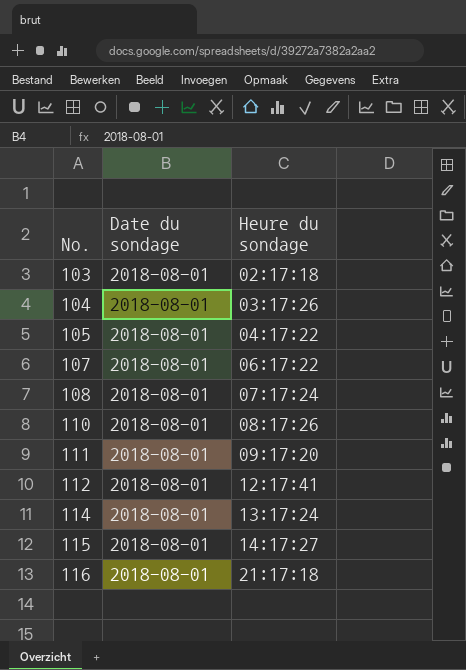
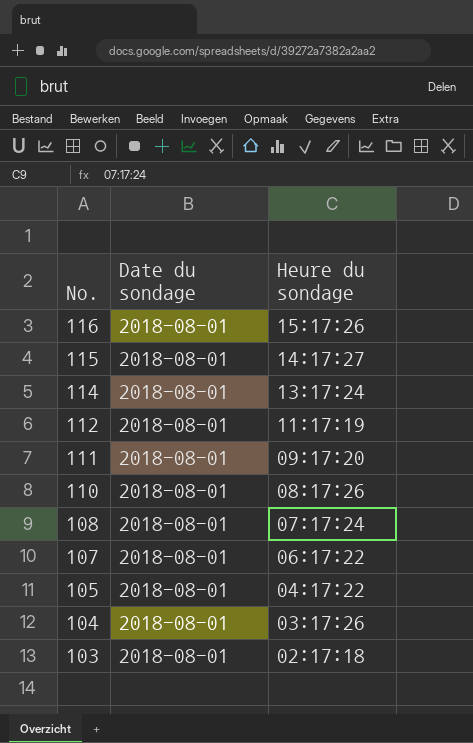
row order: No. ascending -> No. descending
116 | Heure du sondage: 21:17:18 -> 15:17:26
112 | Heure du sondage: 12:17:41 -> 11:17:19

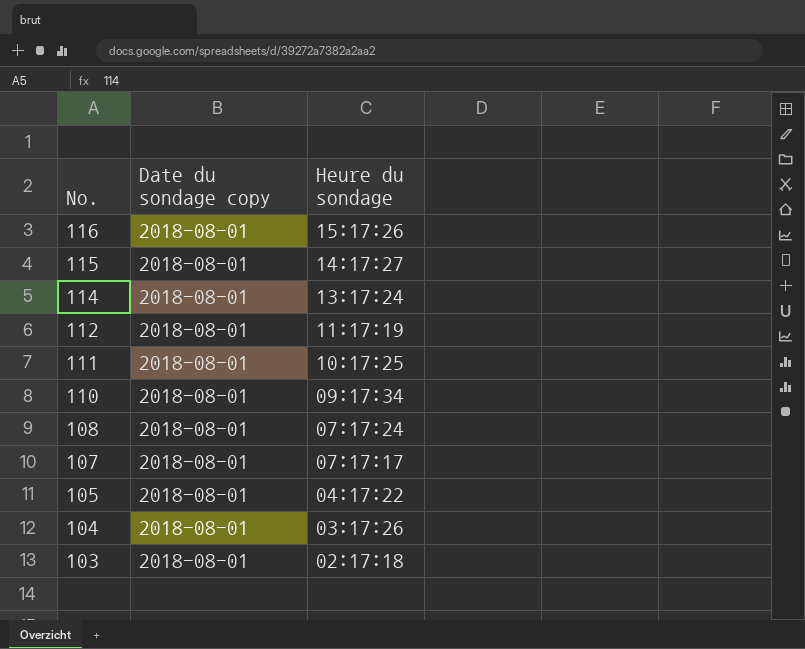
column name: Date du sondage -> Date du sondage copy
111 | Heure du sondage: 09:17:20 -> 10:17:25
110 | Heure du sondage: 08:17:26 -> 09:17:34
107 | Heure du sondage: 06:17:22 -> 07:17:17

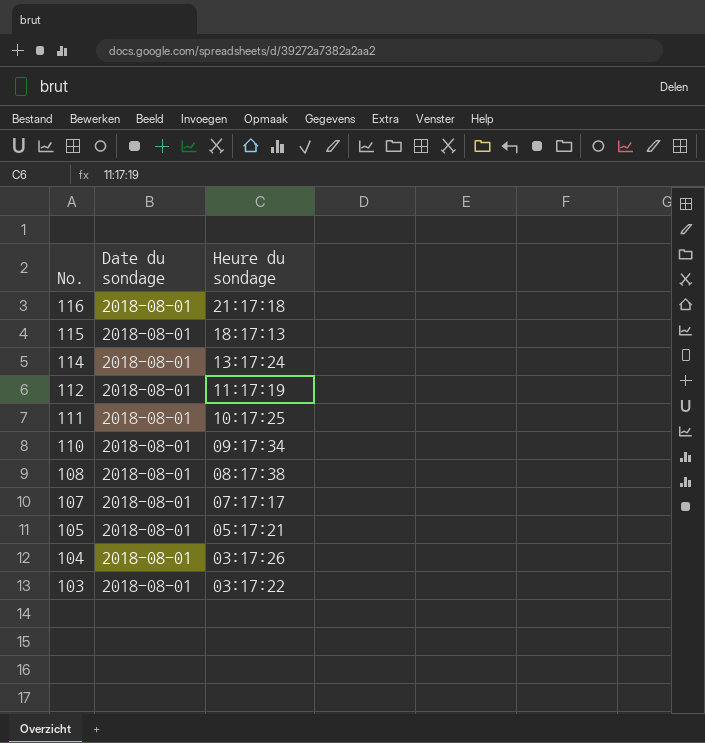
column name: Date du sondage copy -> Date du sondage
116 | Heure du sondage: 15:17:26 -> 21:17:18
115 | Heure du sondage: 14:17:27 -> 18:17:13
108 | Heure du sondage: 07:17:24 -> 08:17:38
105 | Heure du sondage: 04:17:22 -> 05:17:21
103 | Heure du sondage: 02:17:18 -> 03:17:22

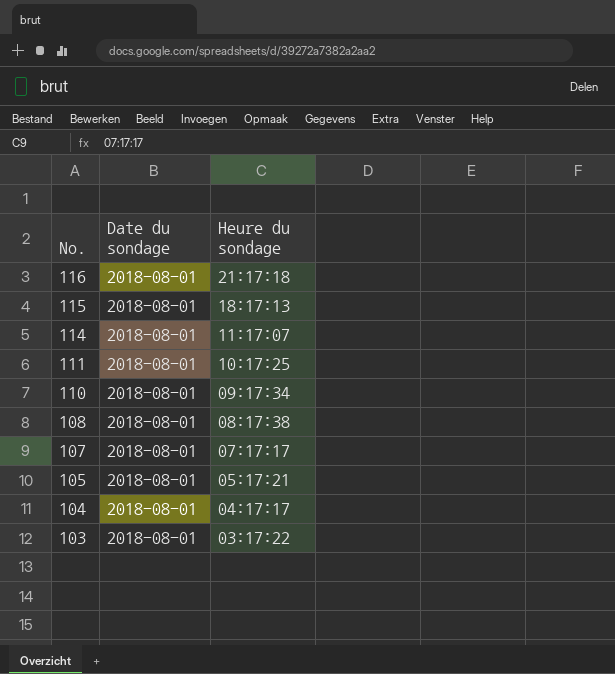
row 112: 2018-08-01 | 11:17:19 -> none
114 | Heure du sondage: 13:17:24 -> 11:17:07
104 | Heure du sondage: 03:17:26 -> 04:17:17

